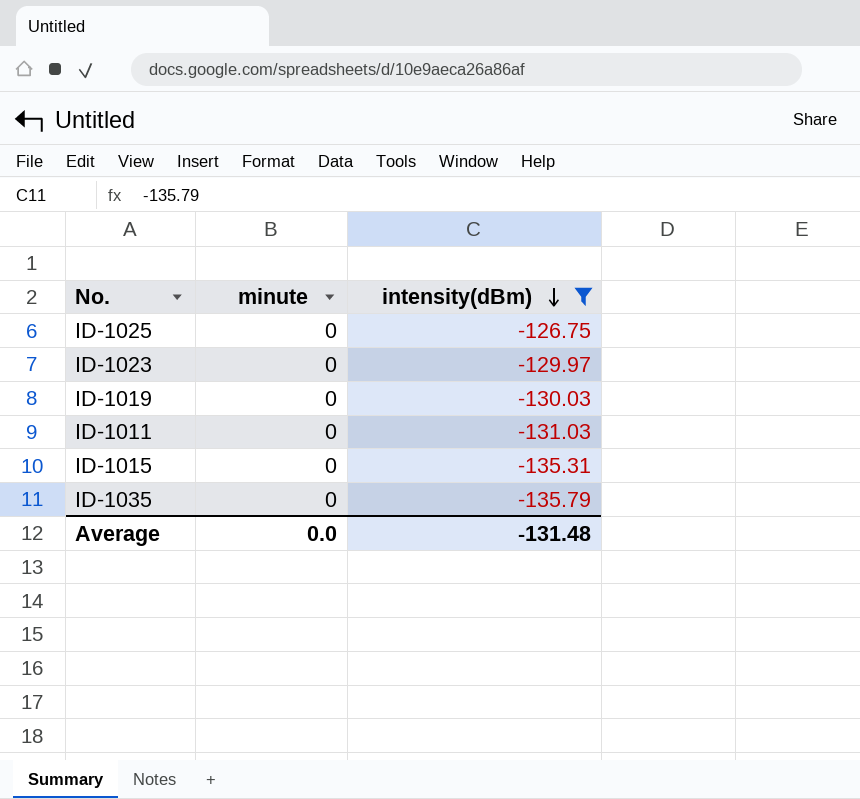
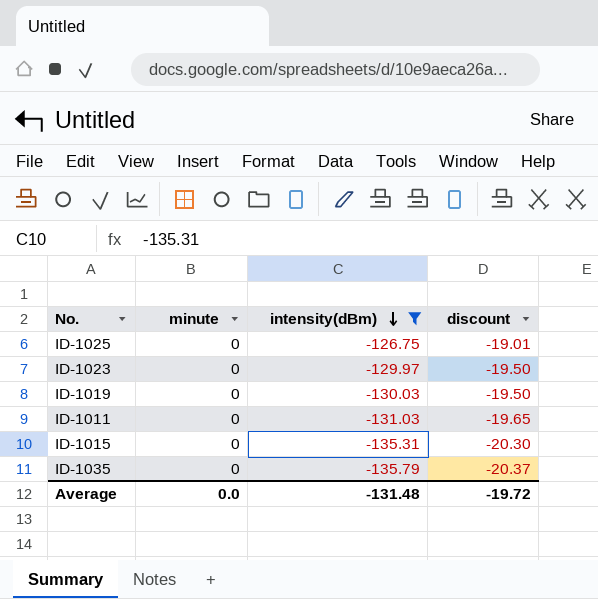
column discount | formula: none -> [intensity(dBm)] * 0.15

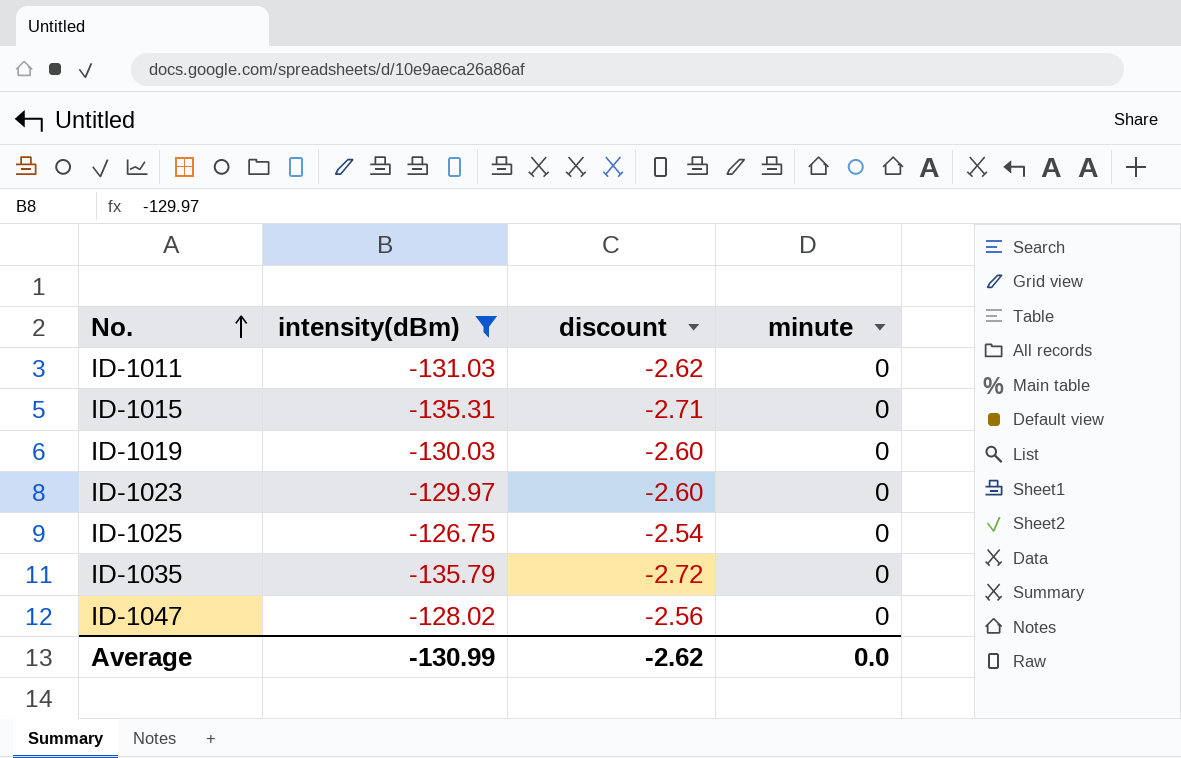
row order: intensity(dBm) descending -> No. ascending
column discount | formula: [intensity(dBm)] * 0.15 -> [intensity(dBm)] * 0.02
column minute | position: 2 -> 4
row ID-1047: none -> -128.02 | -2.56 | 0
Average | intensity(dBm): -131.48 -> -130.99
Average | discount: -19.72 -> -2.62

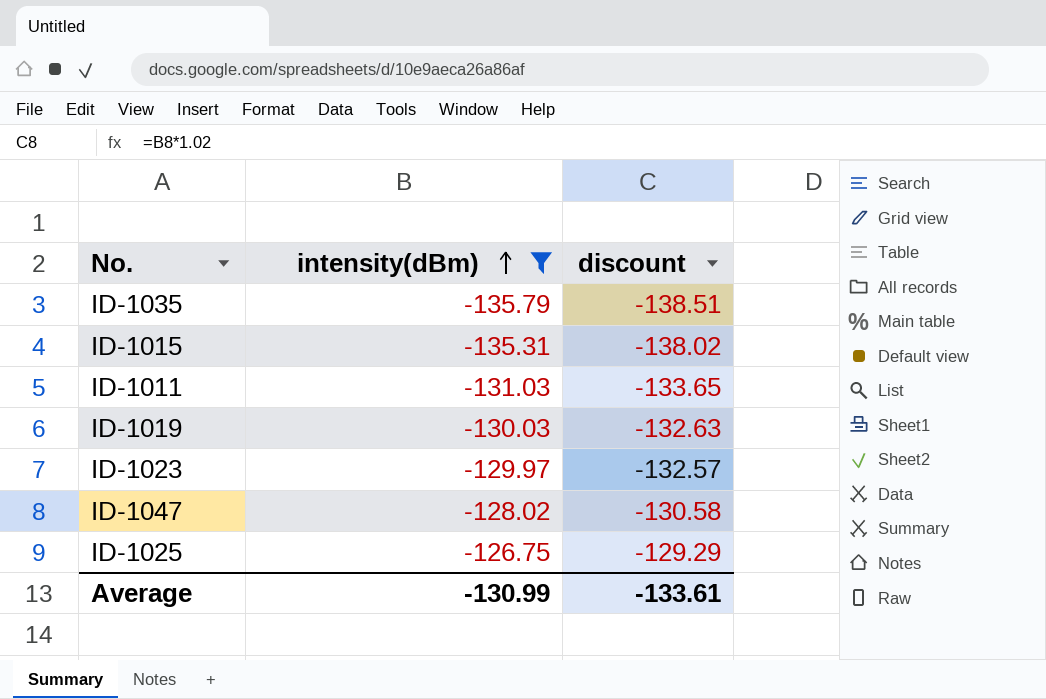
row order: No. ascending -> intensity(dBm) ascending
column minute | position: 4 -> none
column discount | formula: [intensity(dBm)] * 0.02 -> [intensity(dBm)] * 1.02
Average | discount: -2.62 -> -133.61

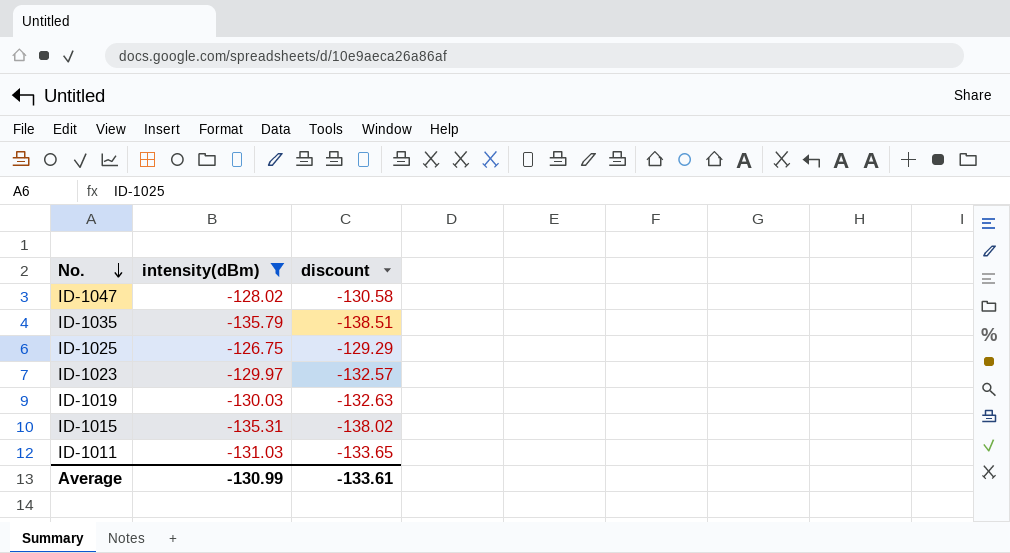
row order: intensity(dBm) ascending -> No. descending

